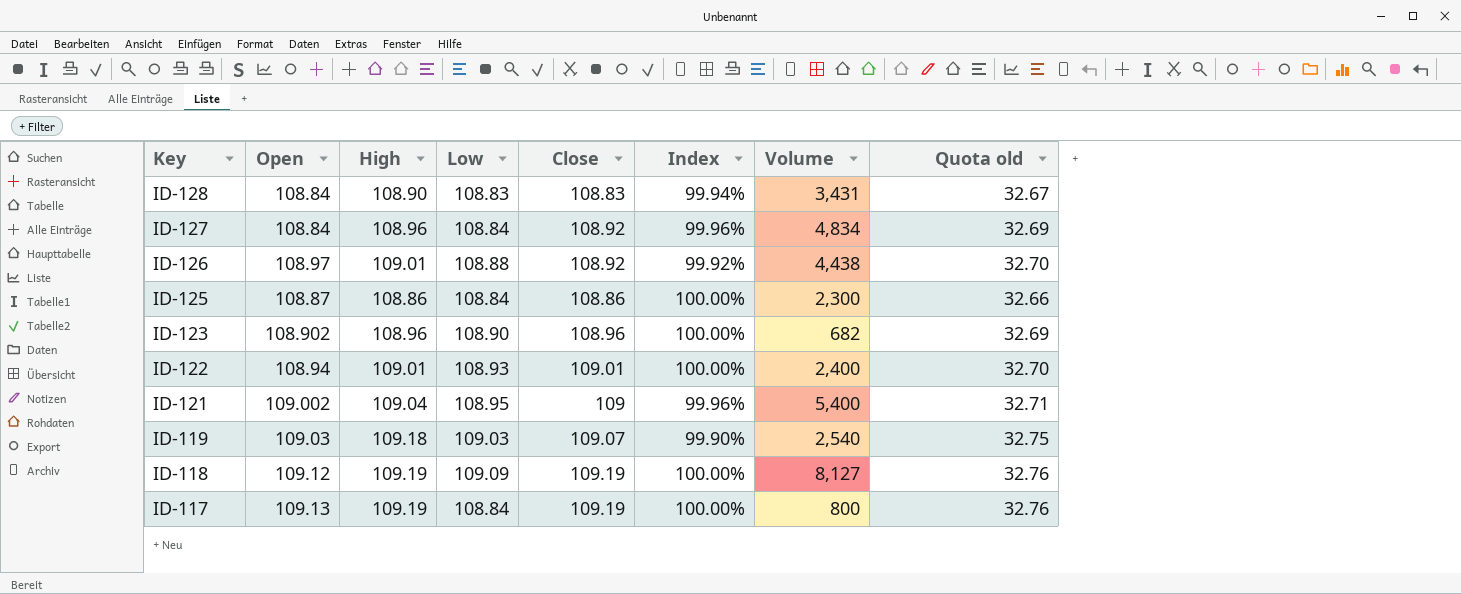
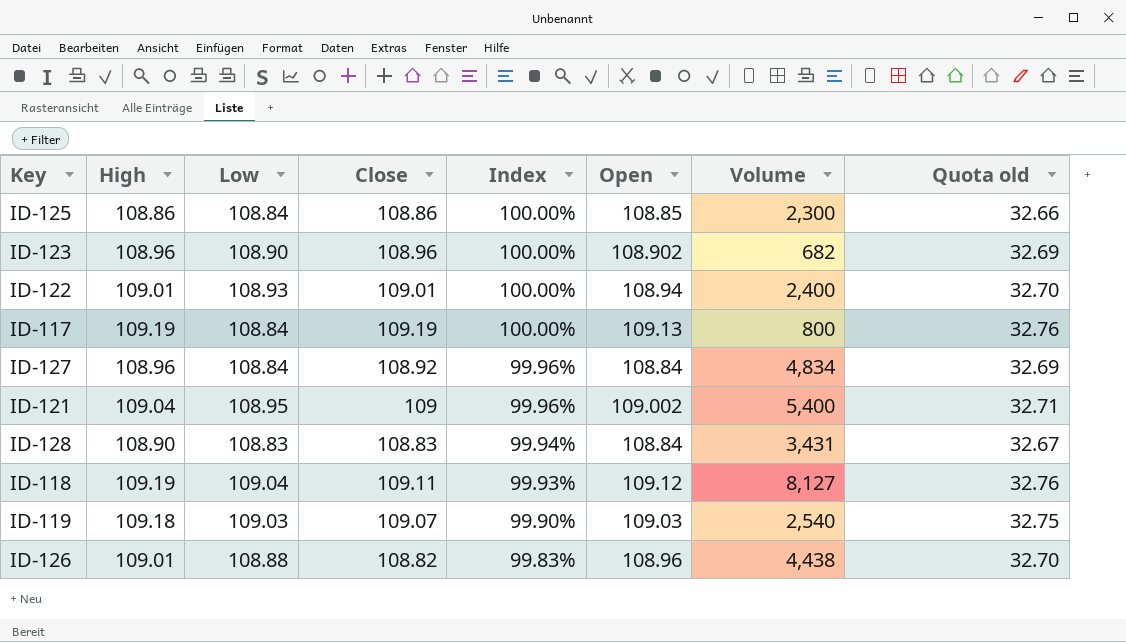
row order: Key descending -> Index descending
column Open | position: 2 -> 6
ID-125 | Open: 108.87 -> 108.85
ID-118 | Low: 109.09 -> 109.04
ID-118 | Close: 109.19 -> 109.11
ID-118 | Index: 100.00% -> 99.93%
ID-126 | Close: 108.92 -> 108.82
ID-126 | Index: 99.92% -> 99.83%
ID-126 | Open: 108.97 -> 108.96

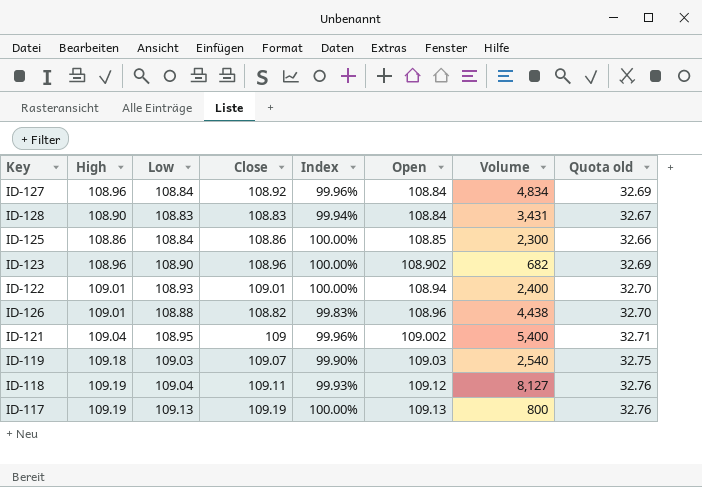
row order: Index descending -> Open ascending
ID-117 | Low: 108.84 -> 109.13

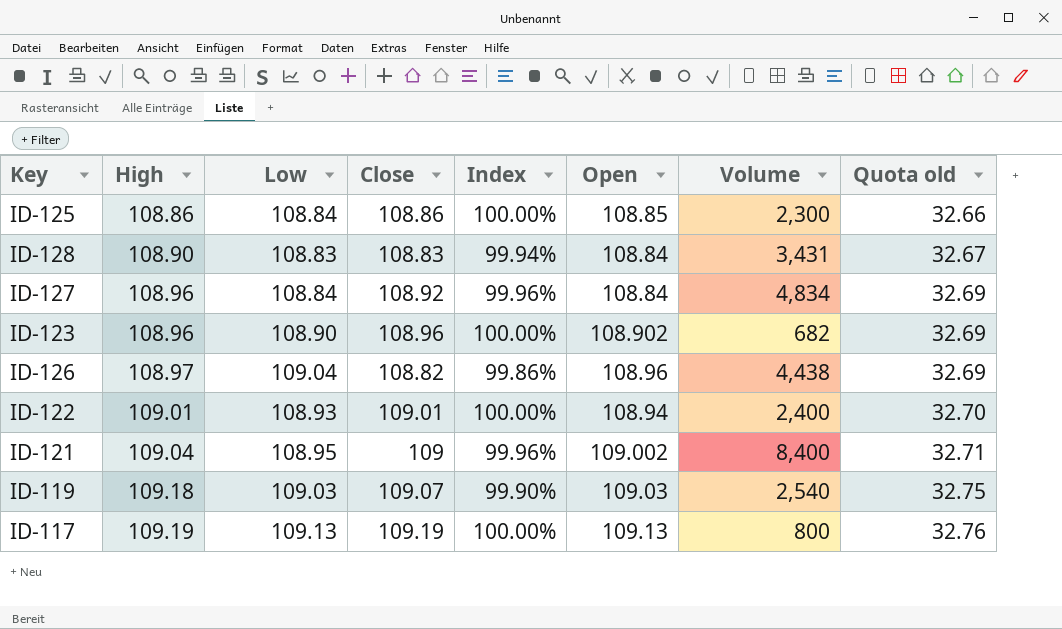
row order: Open ascending -> High ascending
row ID-118: 109.19 | 109.04 | 109.11 | 99.93% | 109.12 | 8,127 | 32.76 -> none
ID-126 | High: 109.01 -> 108.97
ID-126 | Low: 108.88 -> 109.04
ID-126 | Index: 99.83% -> 99.86%
ID-126 | Quota old: 32.70 -> 32.69
ID-121 | Volume: 5,400 -> 8,400

